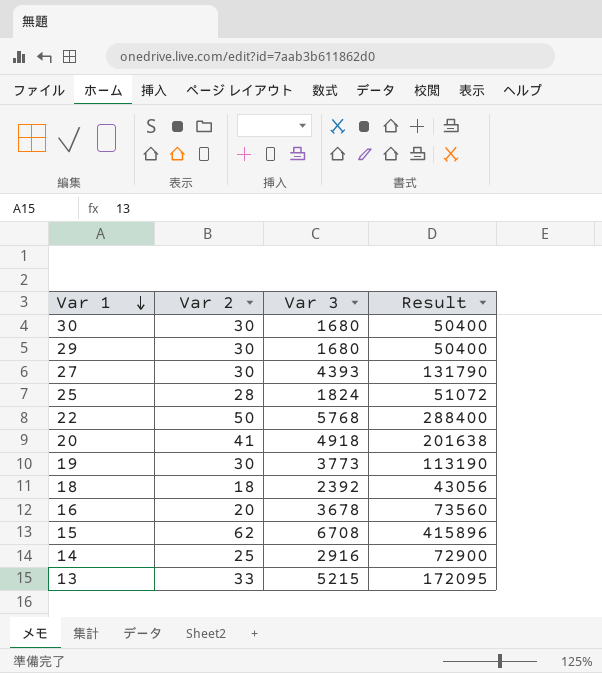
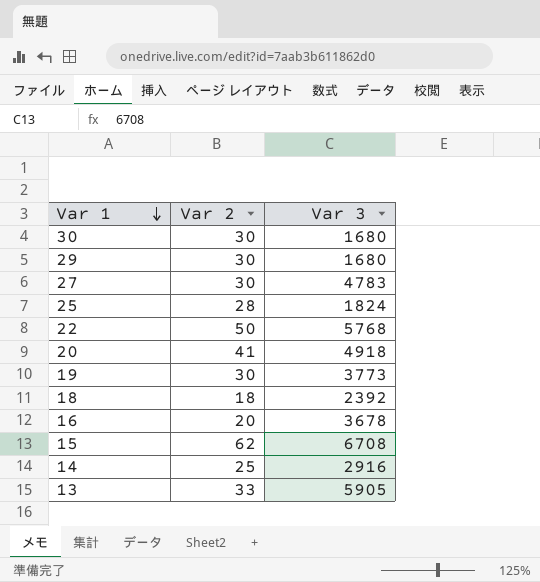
column Result | formula: [Var 2] * [Var 3] -> none
27 | Var 3: 4393 -> 4783
13 | Var 3: 5215 -> 5905

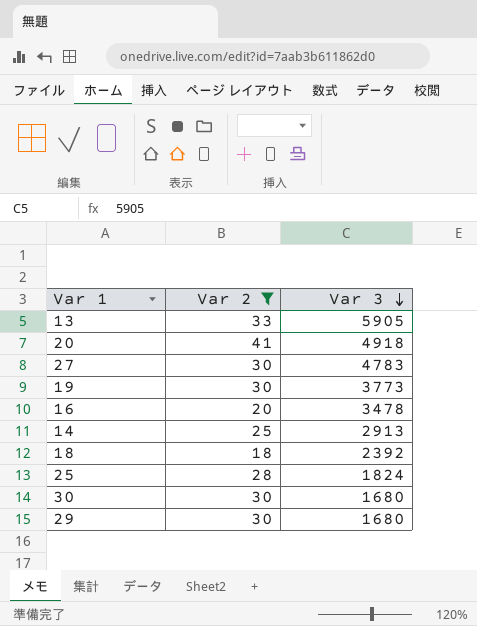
filter: none -> Var 2 <= 41
row order: Var 1 descending -> Var 3 descending
16 | Var 3: 3678 -> 3478
14 | Var 3: 2916 -> 2913

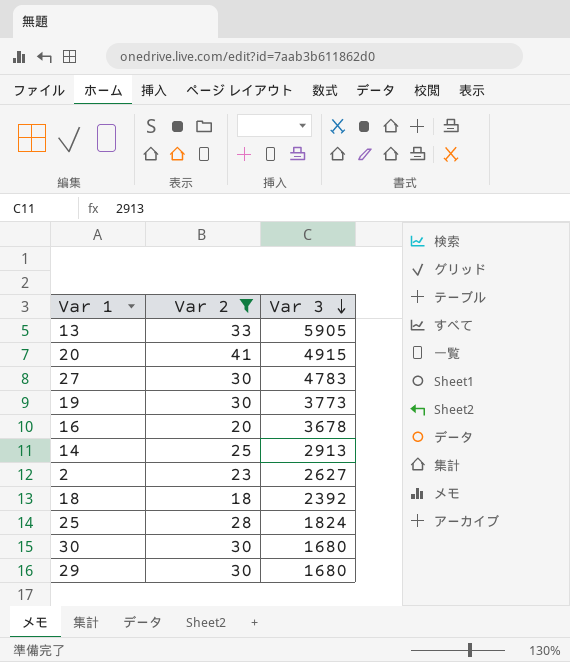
20 | Var 3: 4918 -> 4915
16 | Var 3: 3478 -> 3678
row 2: none -> 23 | 2627

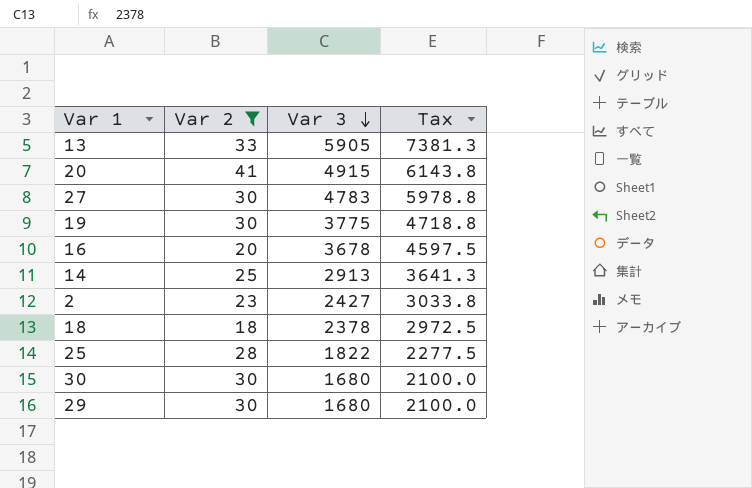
column Tax | formula: none -> [Var 3] * 1.25
19 | Var 3: 3773 -> 3775
2 | Var 3: 2627 -> 2427
18 | Var 3: 2392 -> 2378
25 | Var 3: 1824 -> 1822

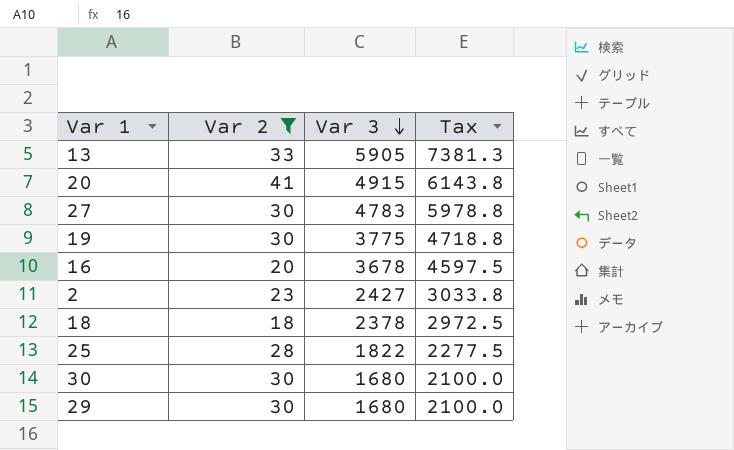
row 14: 25 | 2913 | 3641.3 -> none

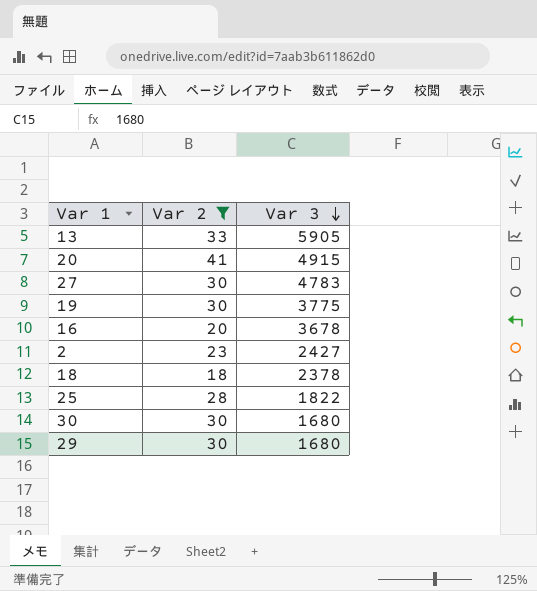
column Tax | formula: [Var 3] * 1.25 -> none

